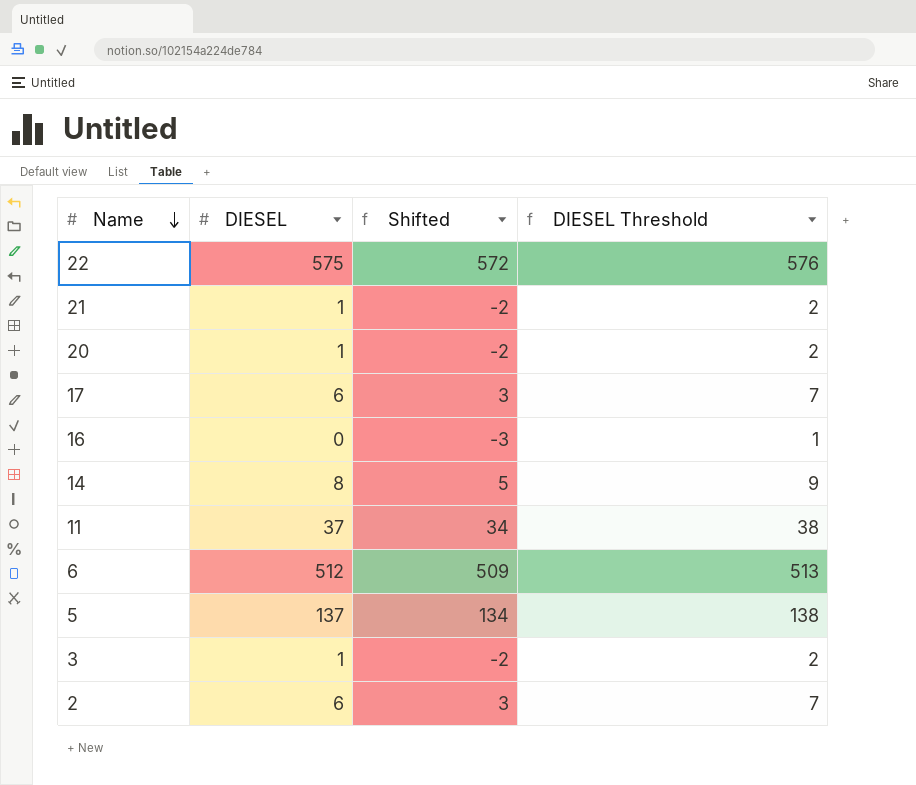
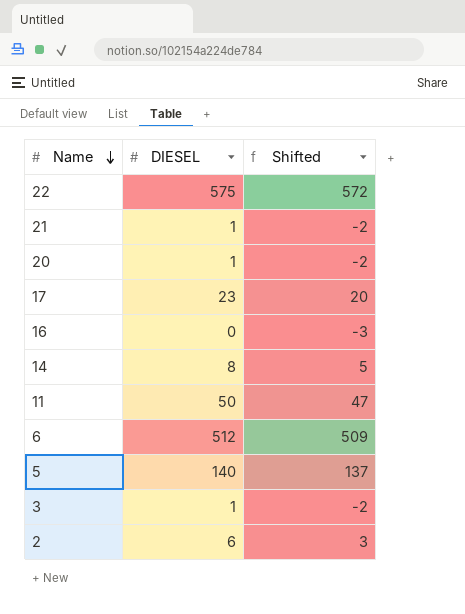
column DIESEL Threshold | formula: [DIESEL] + 1 -> none
17 | DIESEL: 6 -> 23
17 | Shifted: 3 -> 20
11 | DIESEL: 37 -> 50
11 | Shifted: 34 -> 47
5 | DIESEL: 137 -> 140
5 | Shifted: 134 -> 137

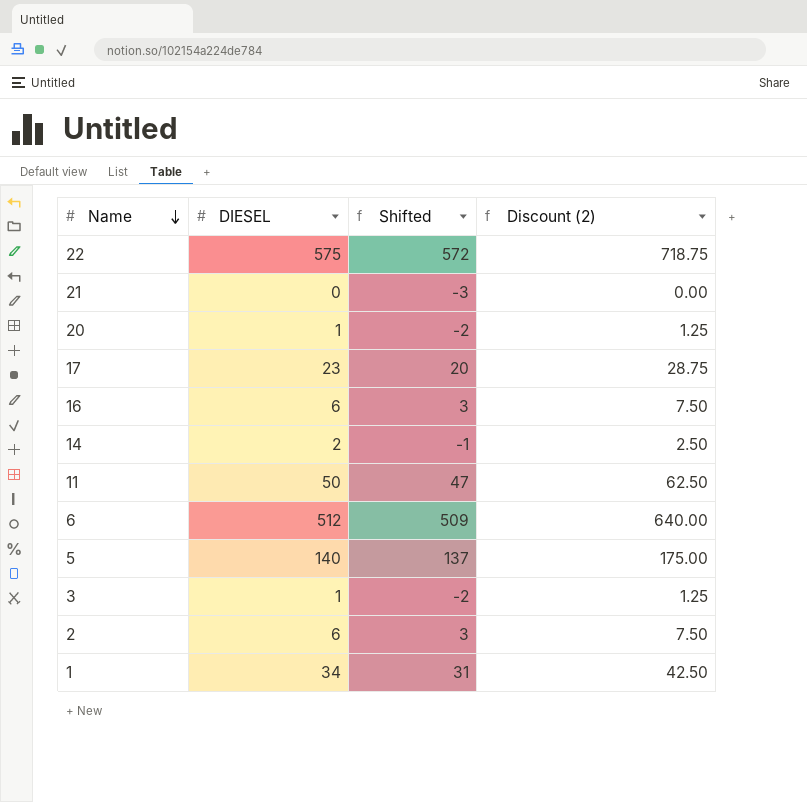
column Discount (2) | formula: none -> [DIESEL] * 1.25
21 | DIESEL: 1 -> 0
21 | Shifted: -2 -> -3
16 | DIESEL: 0 -> 6
16 | Shifted: -3 -> 3
14 | DIESEL: 8 -> 2
14 | Shifted: 5 -> -1
row 1: none -> 34 | 31 | 42.50

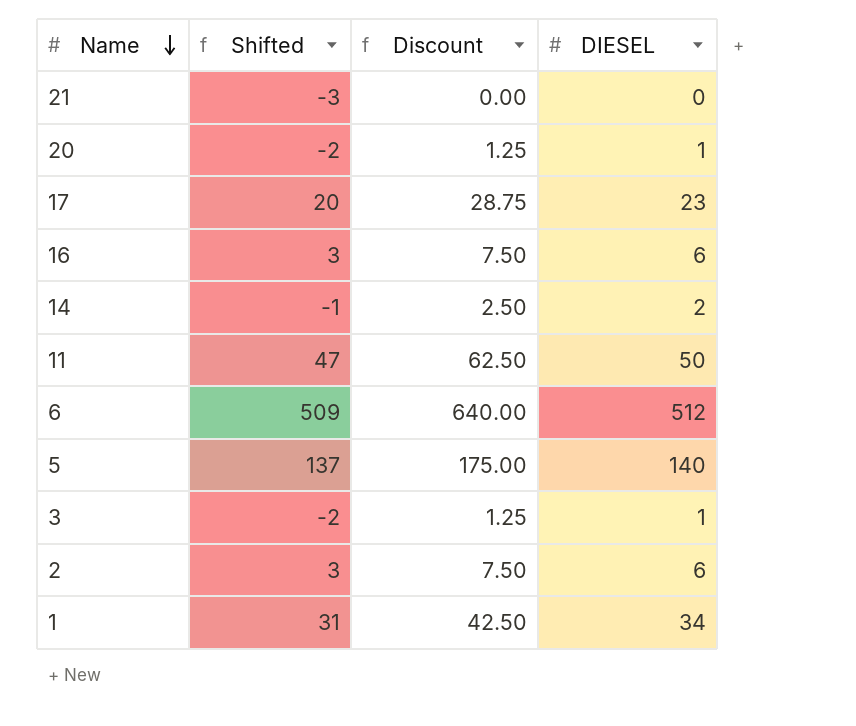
column name: Discount (2) -> Discount
column DIESEL | position: 2 -> 4
row 22: 575 | 572 | 718.75 -> none

